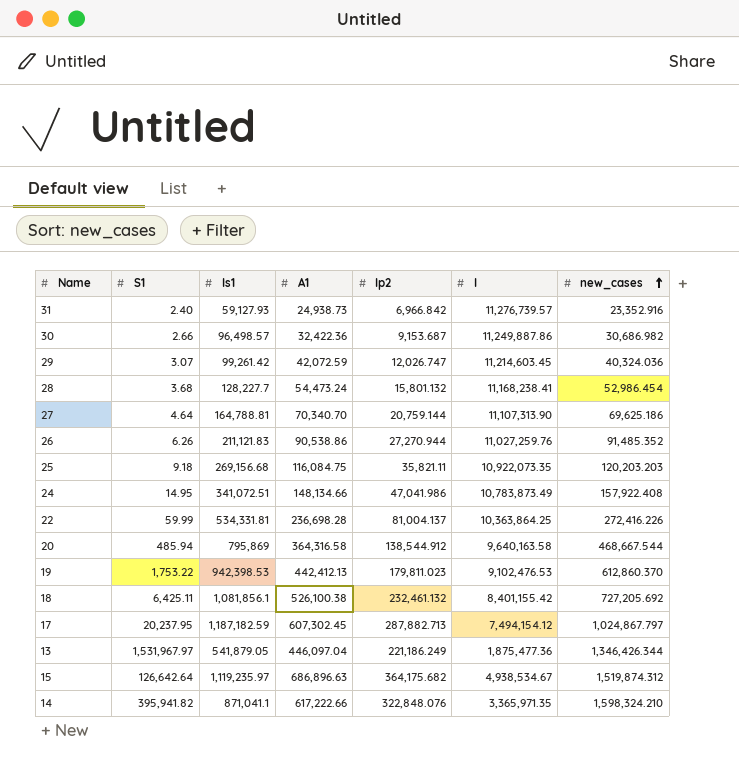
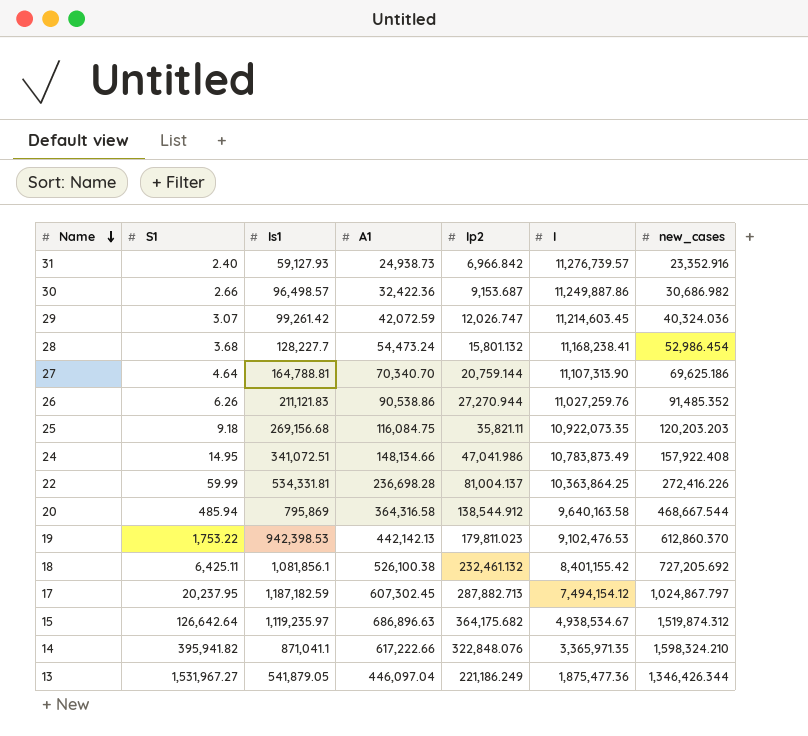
row order: new_cases ascending -> Name descending
19 | A1: 442,412.13 -> 442,142.13
13 | S1: 1,531,967.97 -> 1,531,967.27

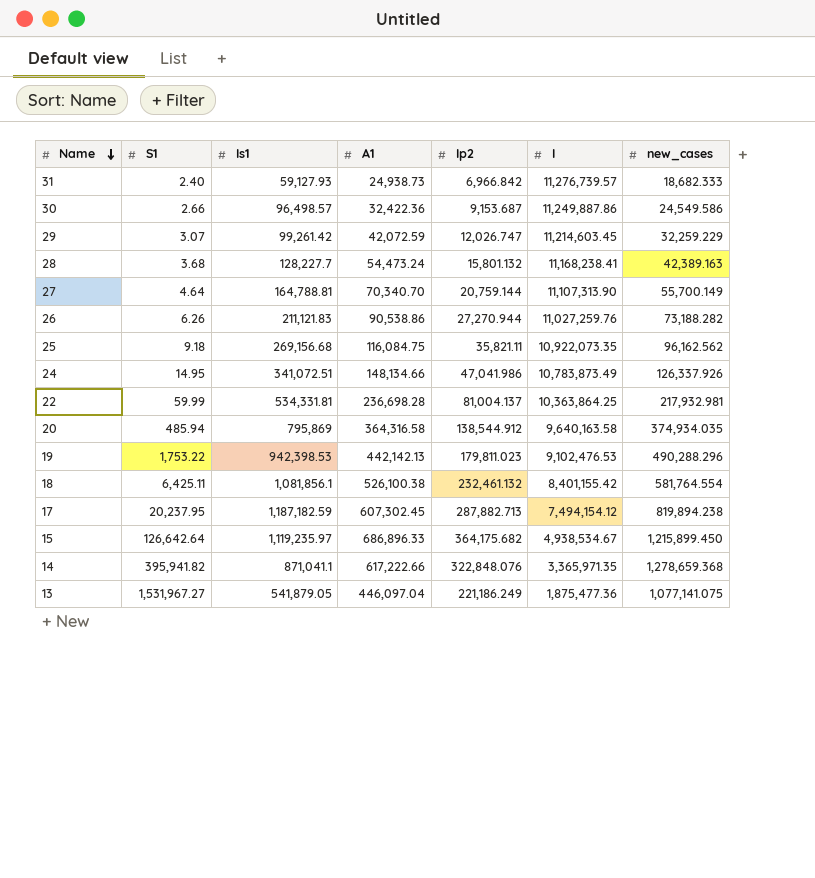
31 | new_cases: 23,352.916 -> 18,682.333
30 | new_cases: 30,686.982 -> 24,549.586
29 | new_cases: 40,324.036 -> 32,259.229
28 | new_cases: 52,986.454 -> 42,389.163
27 | new_cases: 69,625.186 -> 55,700.149
26 | new_cases: 91,485.352 -> 73,188.282
25 | new_cases: 120,203.203 -> 96,162.562
24 | new_cases: 157,922.408 -> 126,337.926
22 | new_cases: 272,416.226 -> 217,932.981
20 | new_cases: 468,667.544 -> 374,934.035
19 | new_cases: 612,860.370 -> 490,288.296
18 | new_cases: 727,205.692 -> 581,764.554
17 | new_cases: 1,024,867.797 -> 819,894.238
15 | A1: 686,896.63 -> 686,896.33
15 | new_cases: 1,519,874.312 -> 1,215,899.450
14 | new_cases: 1,598,324.210 -> 1,278,659.368
13 | new_cases: 1,346,426.344 -> 1,077,141.075

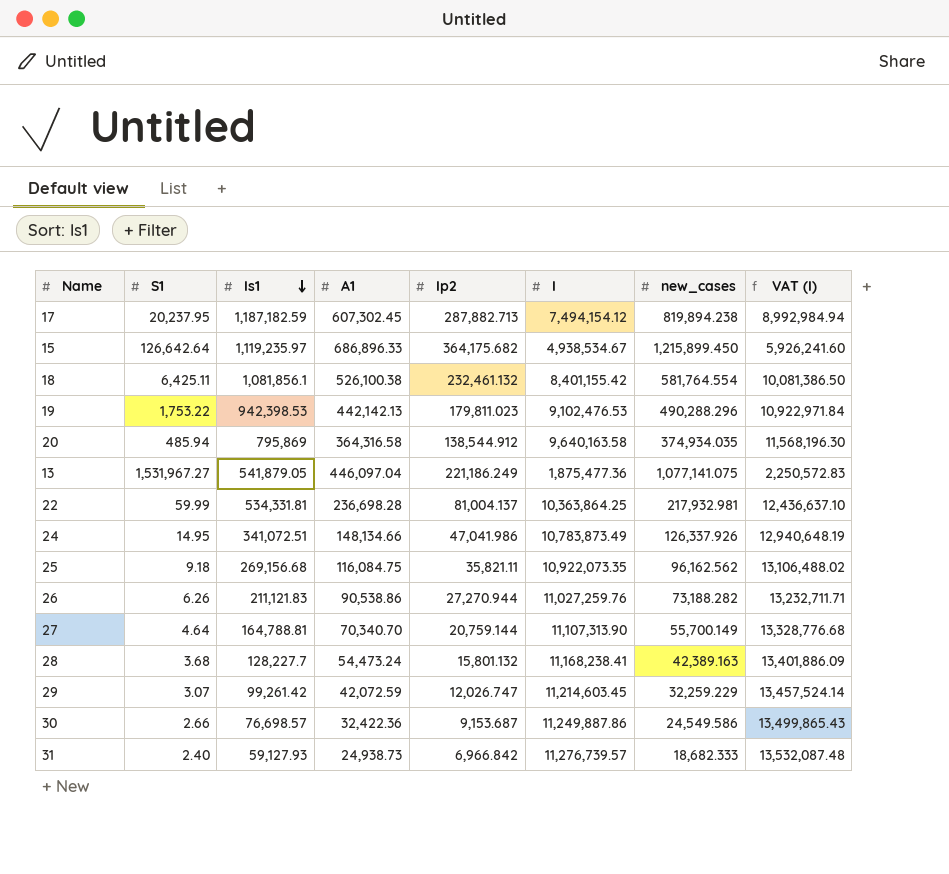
row order: Name descending -> Is1 descending
column VAT (I) | formula: none -> [I] * 1.2
row 14: 395,941.82 | 871,041.1 | 617,222.66 | 322,848.076 | 3,365,971.35 | 1,278,659.368 -> none
30 | Is1: 96,498.57 -> 76,698.57

